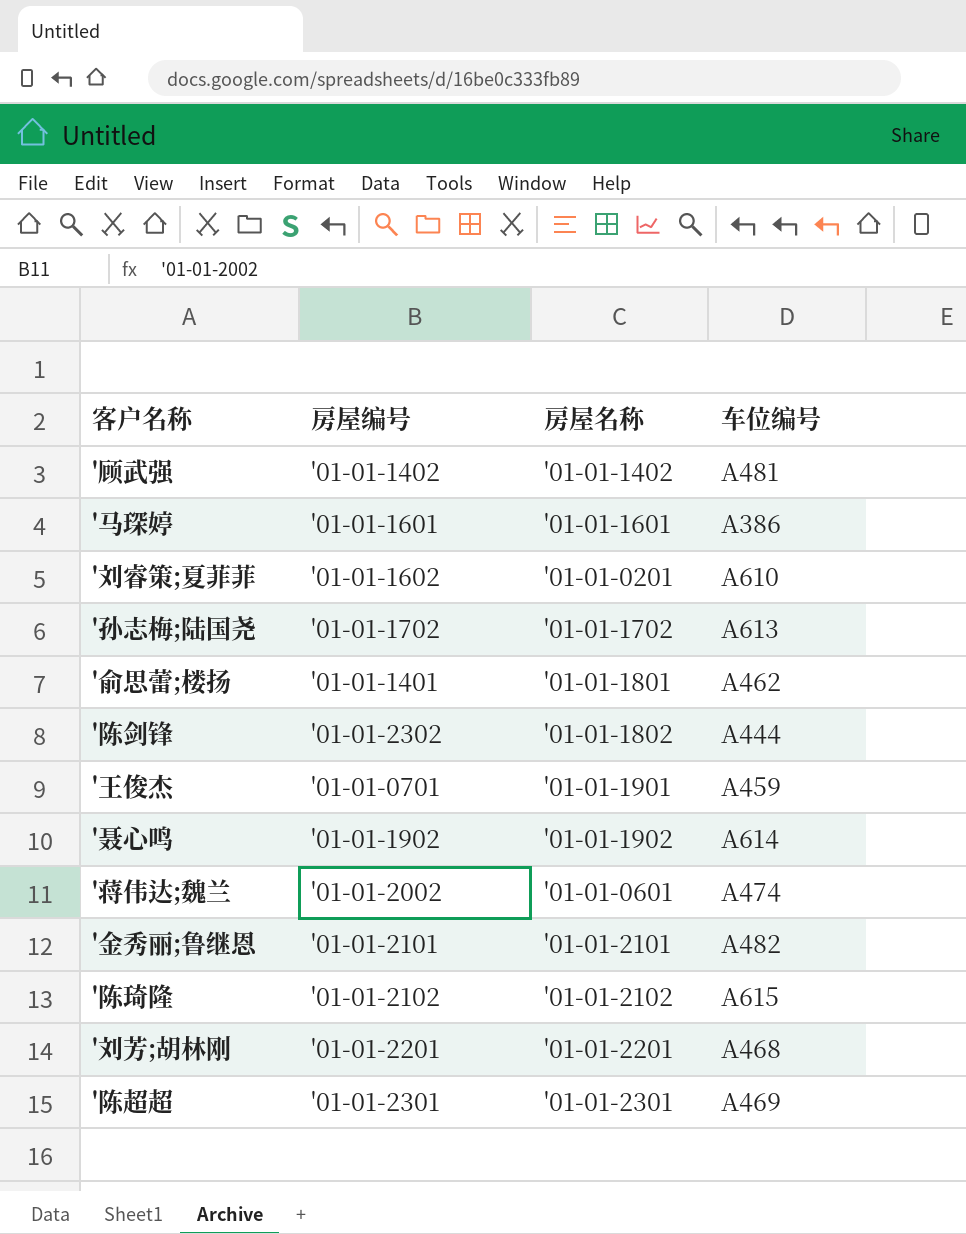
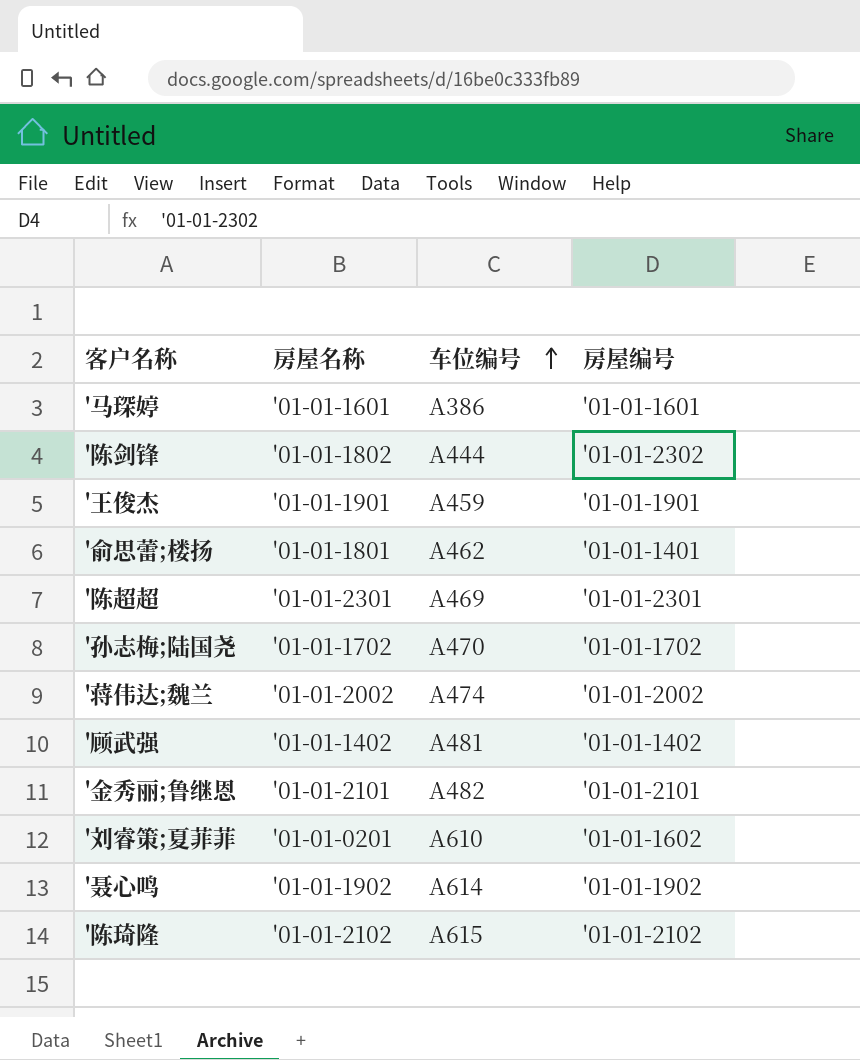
row order: none -> 车位编号 ascending
column 房屋编号 | position: 2 -> 4
row '刘芳;胡林刚: '01-01-2201 | '01-01-2201 | A468 -> none
'王俊杰 | 房屋编号: '01-01-0701 -> '01-01-1901
'孙志梅;陆国尧 | 车位编号: A613 -> A470
'蒋伟达;魏兰 | 房屋名称: '01-01-0601 -> '01-01-2002

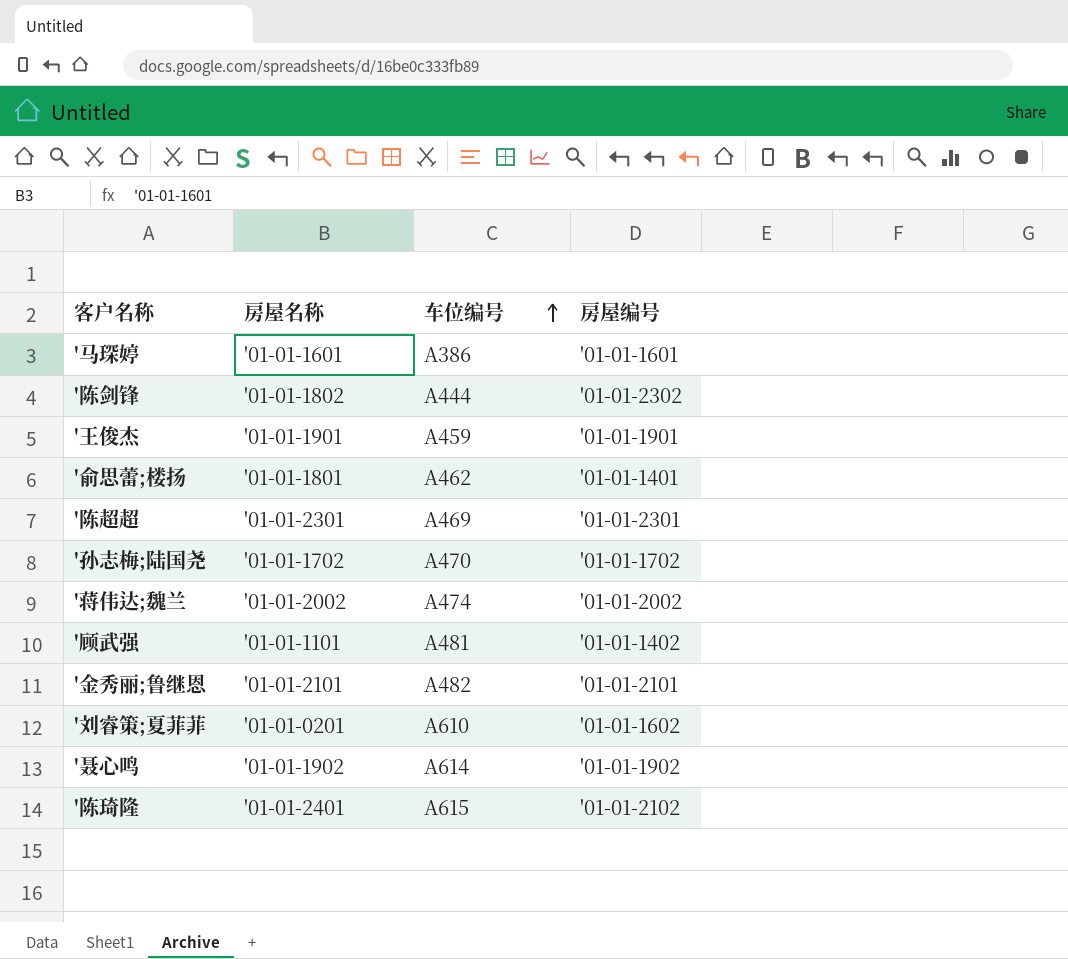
'顾武强 | 房屋名称: '01-01-1402 -> '01-01-1101
'陈琦隆 | 房屋名称: '01-01-2102 -> '01-01-2401

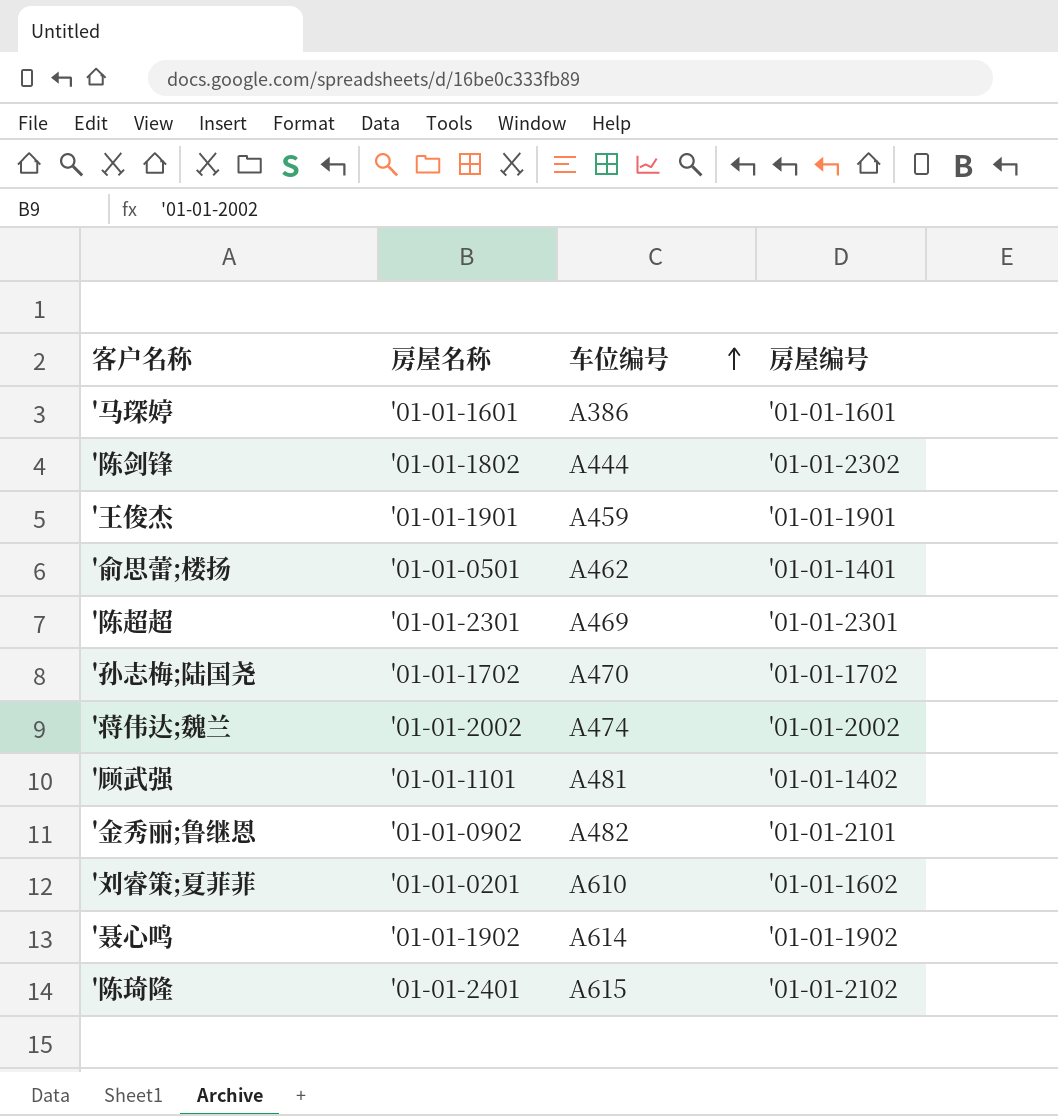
'俞思蕾;楼扬 | 房屋名称: '01-01-1801 -> '01-01-0501
'金秀丽;鲁继恩 | 房屋名称: '01-01-2101 -> '01-01-0902

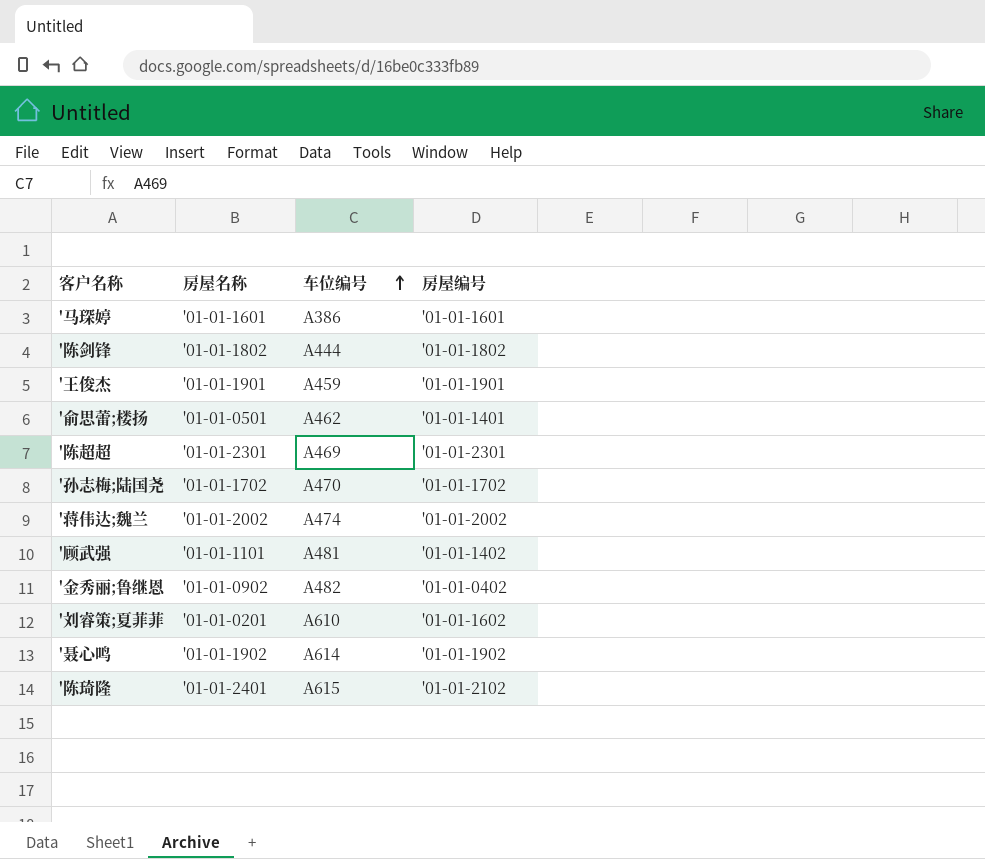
'陈剑锋 | 房屋编号: '01-01-2302 -> '01-01-1802
'金秀丽;鲁继恩 | 房屋编号: '01-01-2101 -> '01-01-0402

